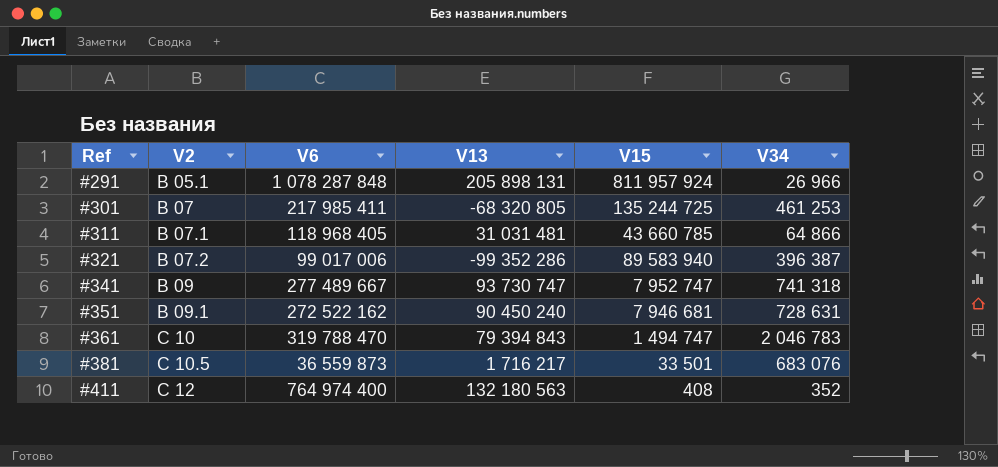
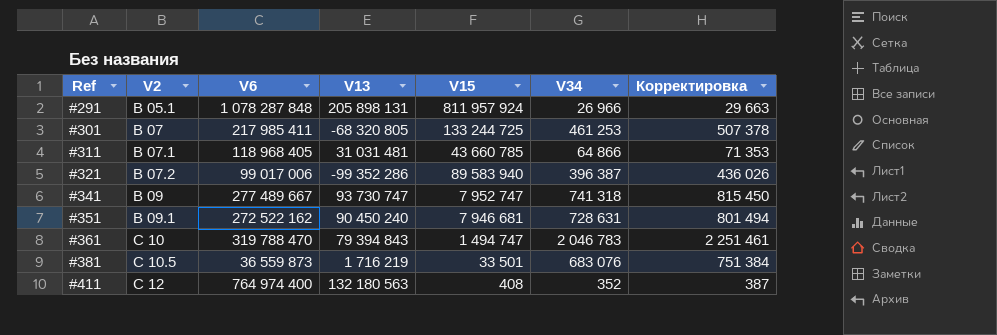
column Корректировка | formula: none -> [V34] * 1,1
#301 | V15: 135 244 725 -> 133 244 725
#381 | V13: 1 716 217 -> 1 716 219

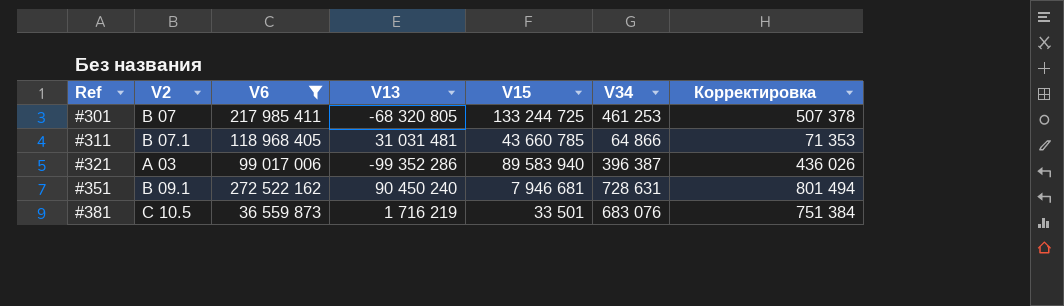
filter: none -> V6 <= 272 522 162
#321 | V2: В 07.2 -> А 03

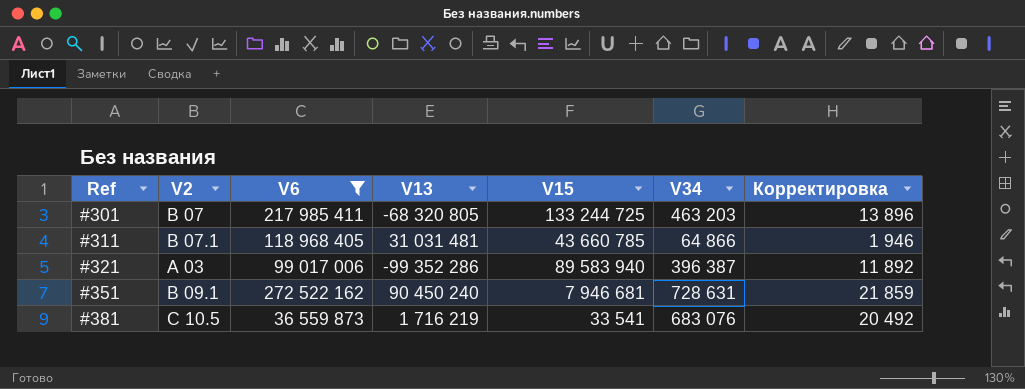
column Корректировка | formula: [V34] * 1,1 -> [V34] * 0,03
#301 | V34: 461 253 -> 463 203
#381 | V15: 33 501 -> 33 541

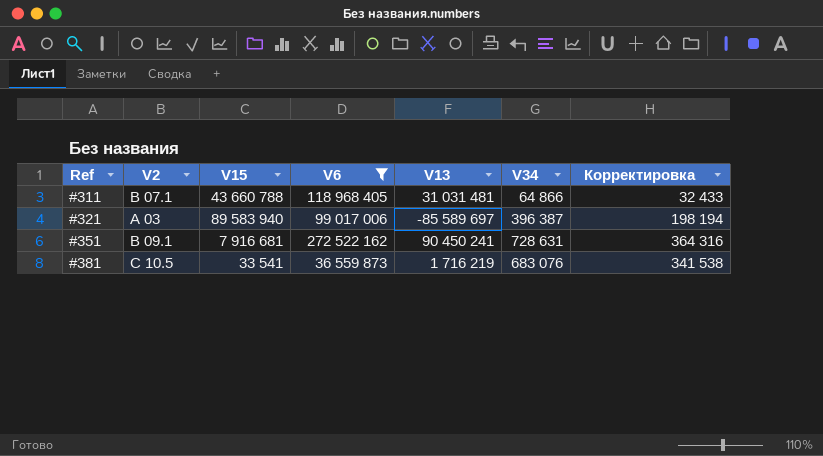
column V15 | position: 5 -> 3
column Корректировка | formula: [V34] * 0,03 -> [V34] * 0,5
row #301: B 07 | 217 985 411 | -68 320 805 | 133 244 725 | 463 203 | 13 896 -> none
#311 | V15: 43 660 785 -> 43 660 788
#321 | V13: -99 352 286 -> -85 589 697
#351 | V15: 7 946 681 -> 7 916 681
#351 | V13: 90 450 240 -> 90 450 241

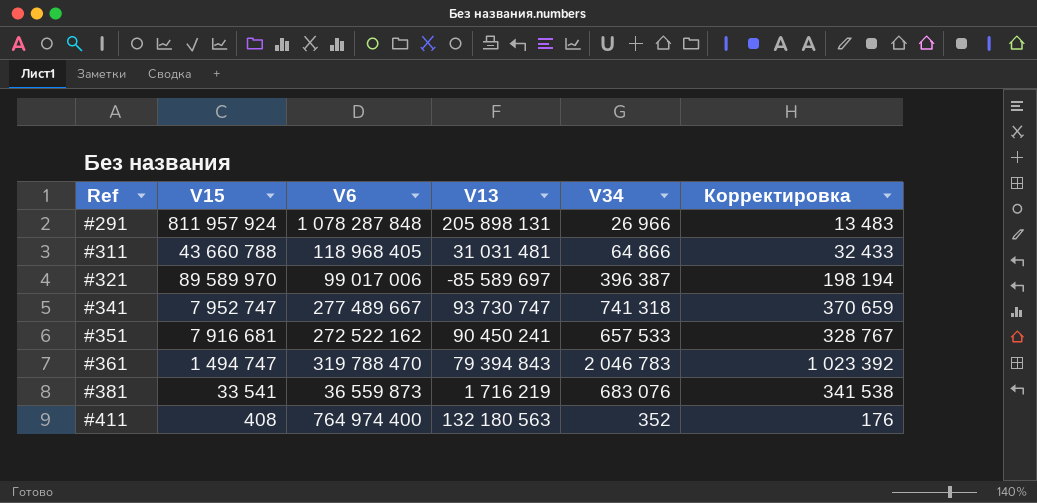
filter: V6 <= 272 522 162 -> none
column V2 | position: 2 -> none
#321 | V15: 89 583 940 -> 89 589 970
#351 | V34: 728 631 -> 657 533
#351 | Корректировка: 364 316 -> 328 767

